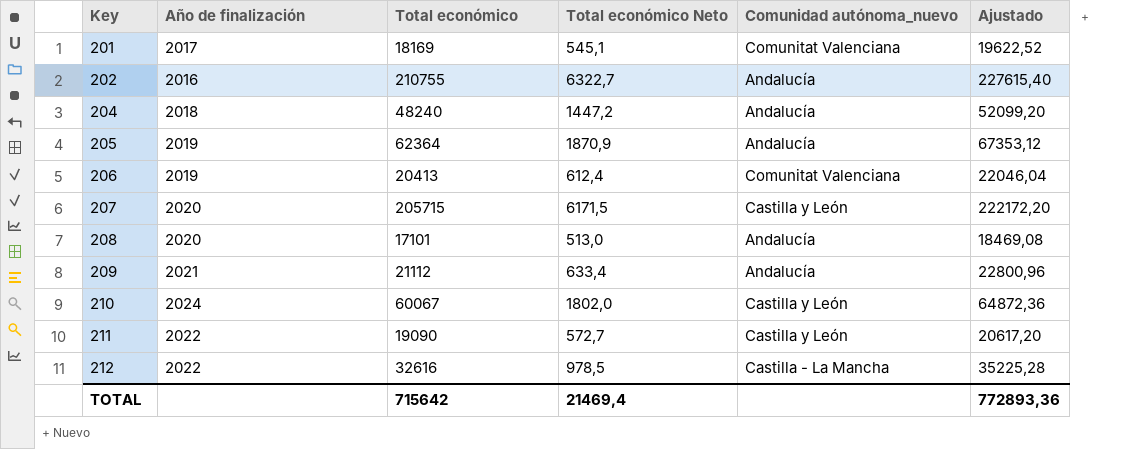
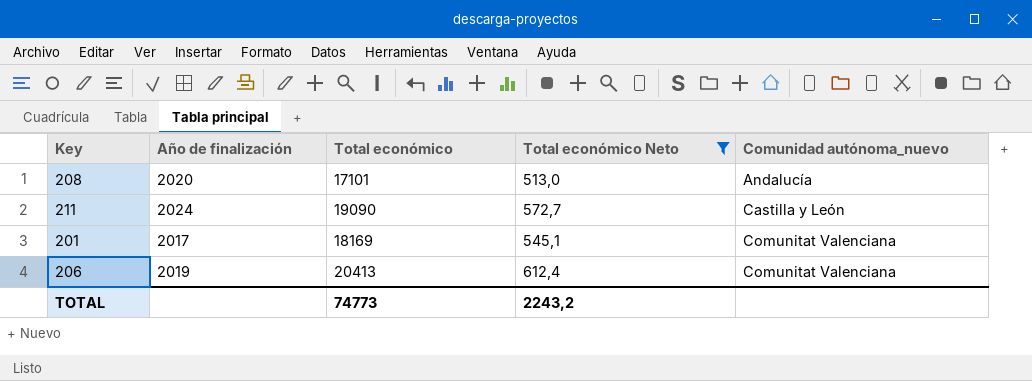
filter: none -> Total económico Neto <= 612,4
row order: Key ascending -> Comunidad autónoma_nuevo ascending
column Ajustado | formula: [Total económico] * 1,08 -> none
211 | Año de finalización: 2022 -> 2024
TOTAL | Total económico: 715642 -> 74773
TOTAL | Total económico Neto: 21469,4 -> 2243,2

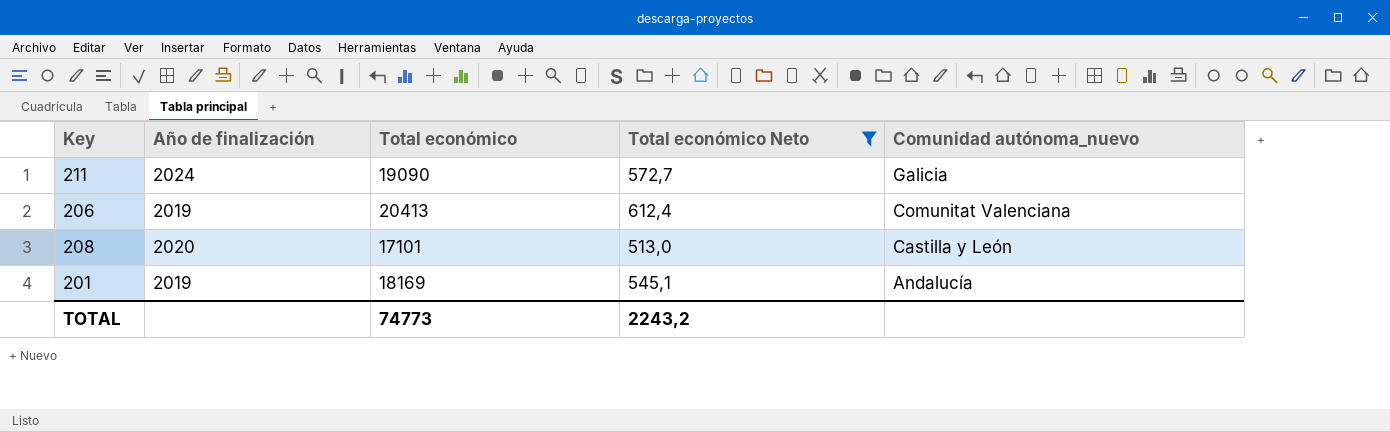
row order: Comunidad autónoma_nuevo ascending -> Comunidad autónoma_nuevo descending
211 | Comunidad autónoma_nuevo: Castilla y León -> Galicia
208 | Comunidad autónoma_nuevo: Andalucía -> Castilla y León
201 | Año de finalización: 2017 -> 2019
201 | Comunidad autónoma_nuevo: Comunitat Valenciana -> Andalucía

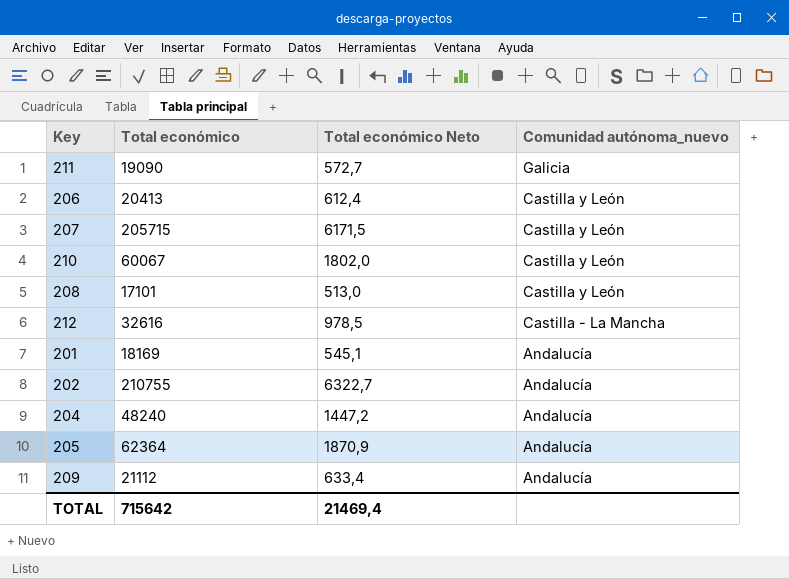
filter: Total económico Neto <= 612,4 -> none
column Año de finalización | position: 2 -> none
206 | Comunidad autónoma_nuevo: Comunitat Valenciana -> Castilla y León
TOTAL | Total económico: 74773 -> 715642
TOTAL | Total económico Neto: 2243,2 -> 21469,4

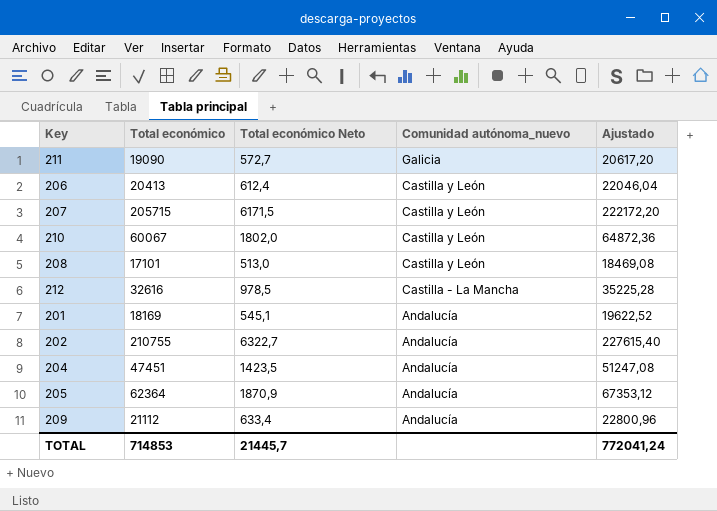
column Ajustado | formula: none -> [Total económico] * 1,08
204 | Total económico: 48240 -> 47451
204 | Total económico Neto: 1447,2 -> 1423,5
TOTAL | Total económico: 715642 -> 714853
TOTAL | Total económico Neto: 21469,4 -> 21445,7

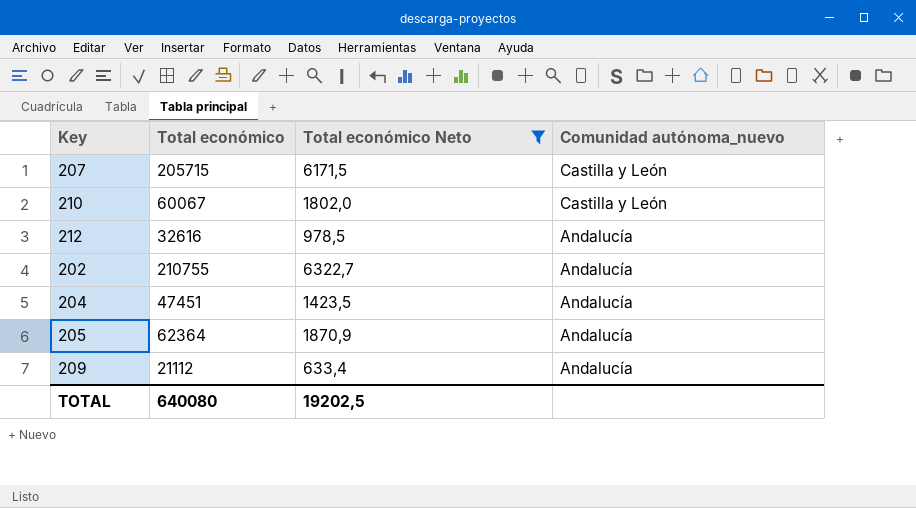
filter: none -> Total económico Neto >= 633,4
column Ajustado | formula: [Total económico] * 1,08 -> none
212 | Comunidad autónoma_nuevo: Castilla - La Mancha -> Andalucía
TOTAL | Total económico: 714853 -> 640080
TOTAL | Total económico Neto: 21445,7 -> 19202,5

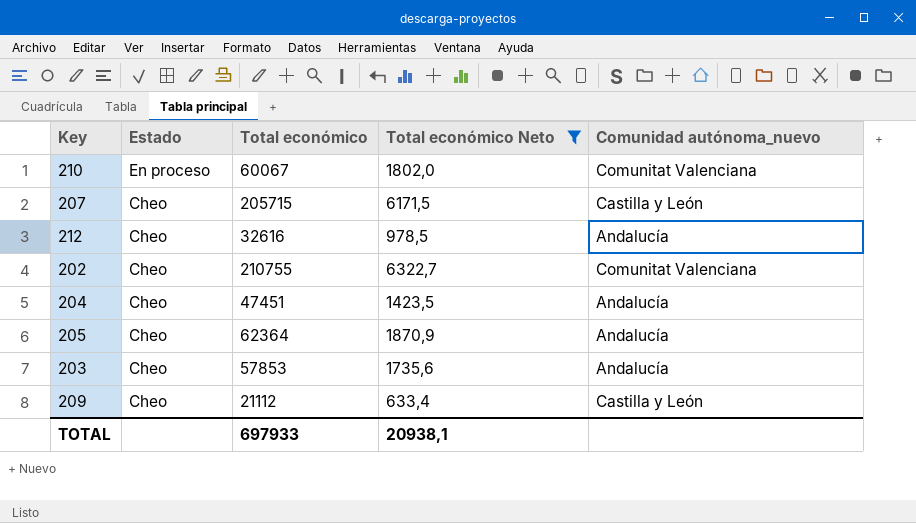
row order: Comunidad autónoma_nuevo descending -> Estado descending
column Estado | position: none -> 2
210 | Comunidad autónoma_nuevo: Castilla y León -> Comunitat Valenciana
202 | Comunidad autónoma_nuevo: Andalucía -> Comunitat Valenciana
row 203: none -> Cheo | 57853 | 1735,6 | Andalucía
209 | Comunidad autónoma_nuevo: Andalucía -> Castilla y León
TOTAL | Total económico: 640080 -> 697933
TOTAL | Total económico Neto: 19202,5 -> 20938,1

